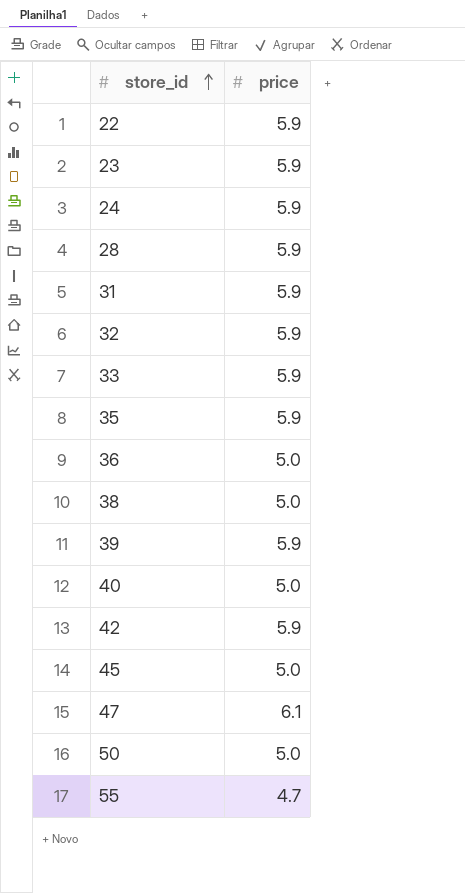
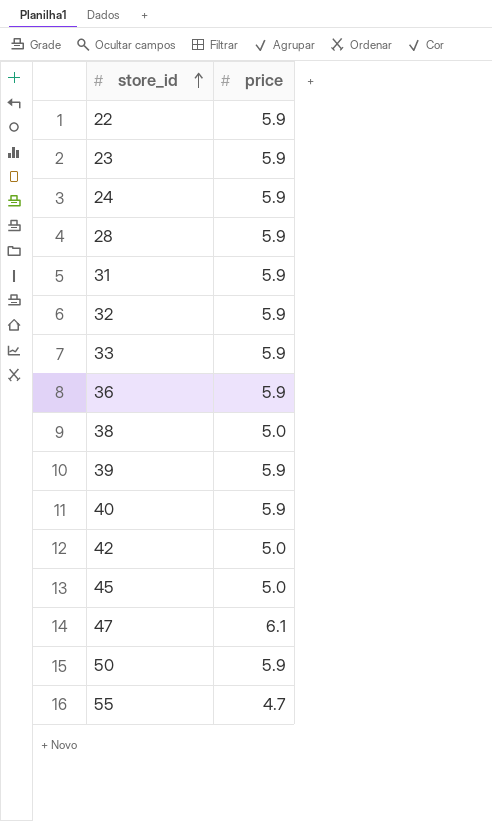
row 35: 5.9 -> none
36 | price: 5.0 -> 5.9
40 | price: 5.0 -> 5.9
42 | price: 5.9 -> 5.0
50 | price: 5.0 -> 5.9

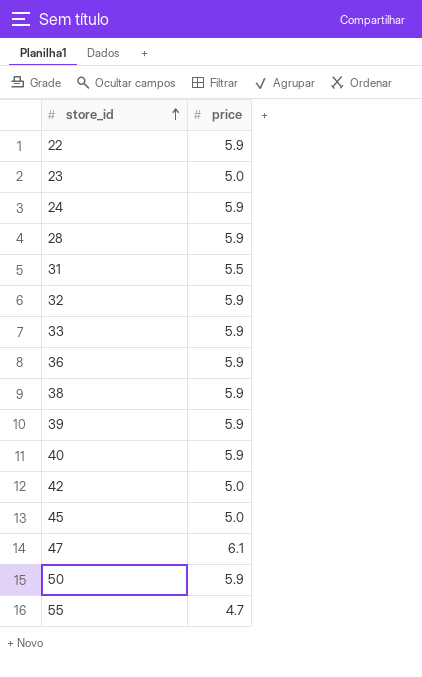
23 | price: 5.9 -> 5.0
31 | price: 5.9 -> 5.5
38 | price: 5.0 -> 5.9

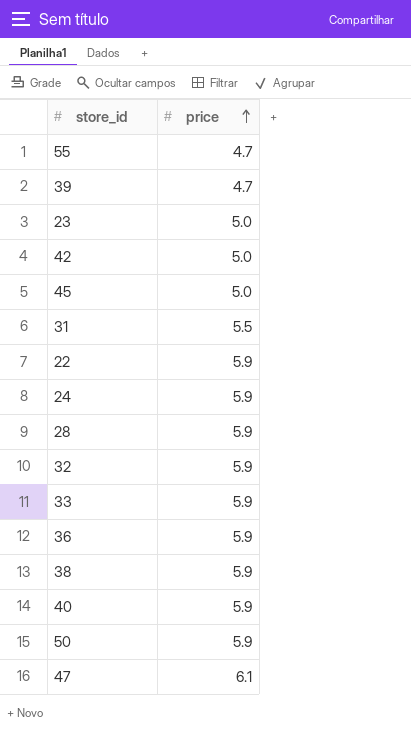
row order: store_id ascending -> price ascending
39 | price: 5.9 -> 4.7

